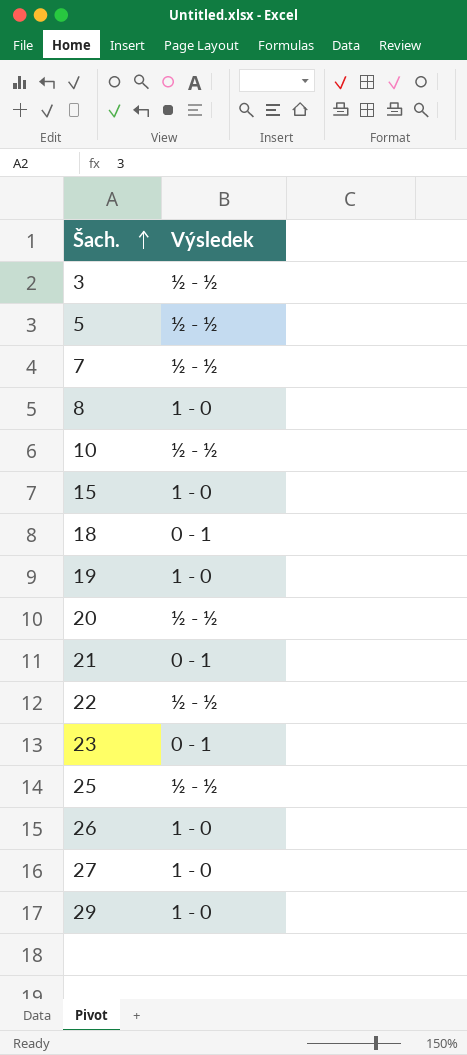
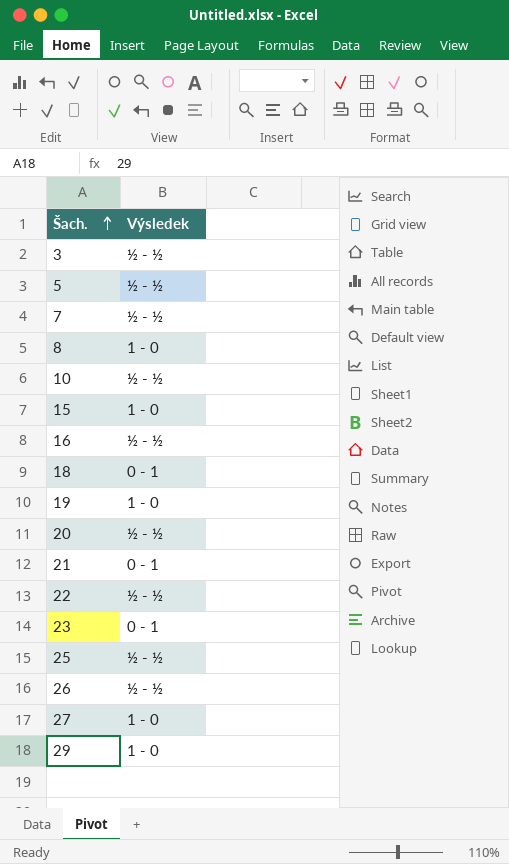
row 16: none -> ½ - ½
26 | Výsledek: 1 - 0 -> ½ - ½

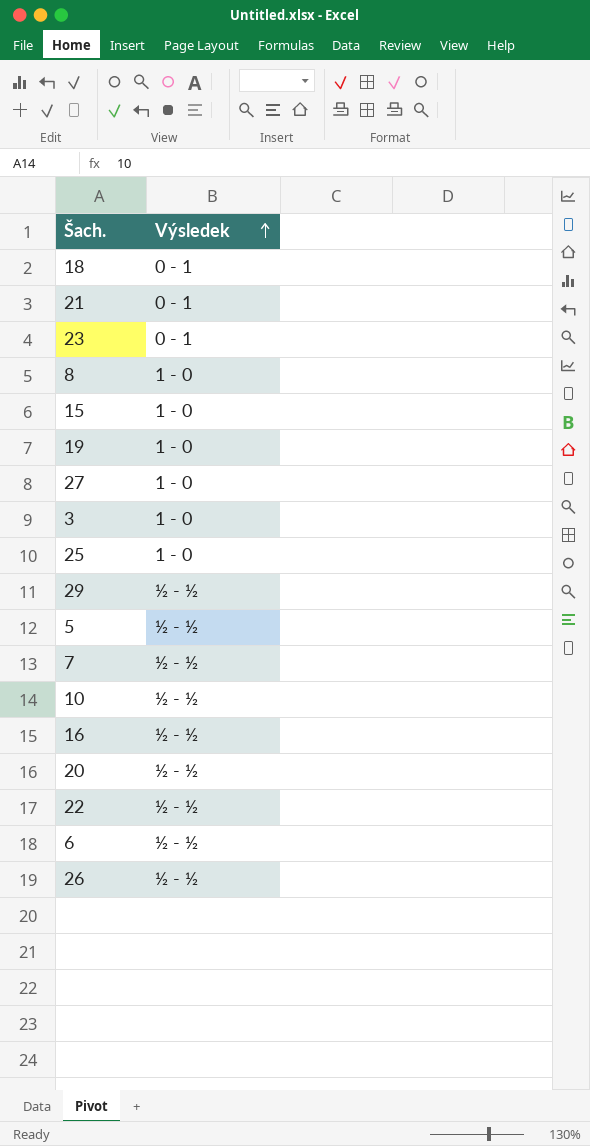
row order: Šach. ascending -> Výsledek ascending
3 | Výsledek: ½ - ½ -> 1 - 0
25 | Výsledek: ½ - ½ -> 1 - 0
29 | Výsledek: 1 - 0 -> ½ - ½
row 6: none -> ½ - ½

